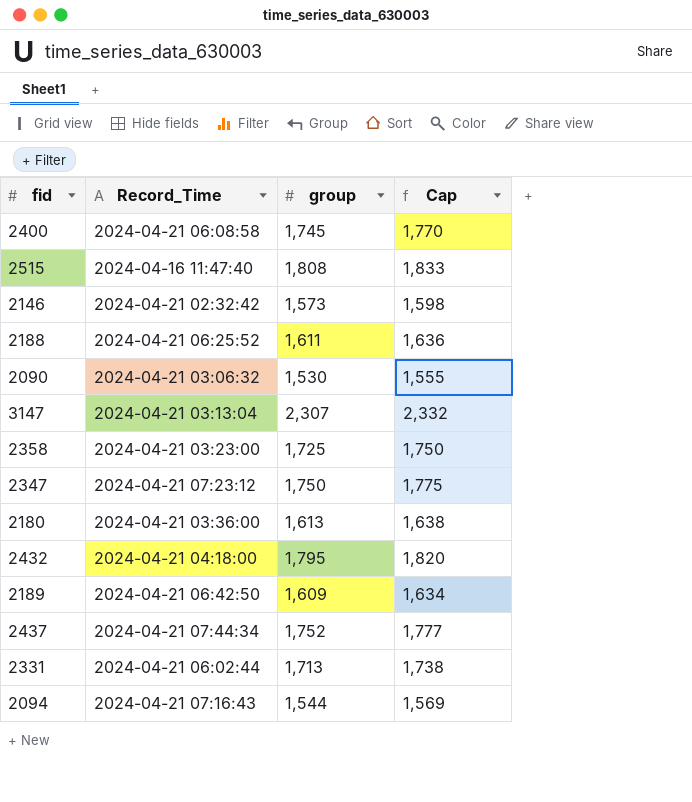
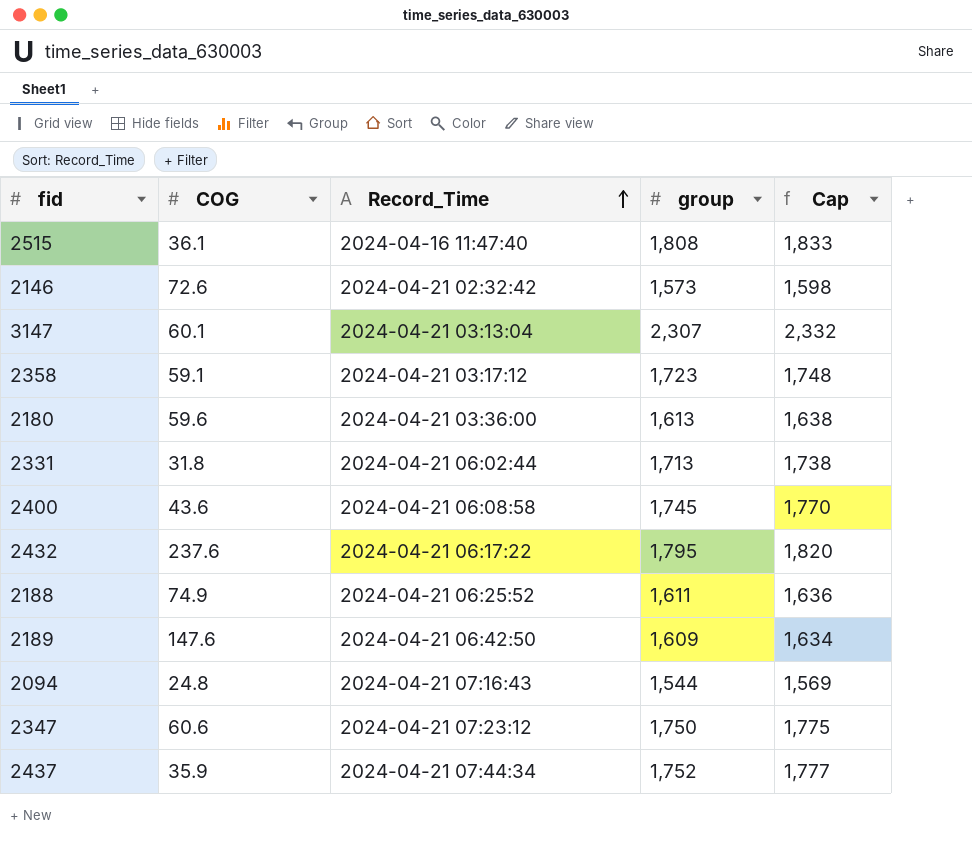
row order: none -> Record_Time ascending
column COG | position: none -> 2
row 2090: 2024-04-21 03:06:32 | 1,530 | 1,555 -> none
2358 | Record_Time: 2024-04-21 03:23:00 -> 2024-04-21 03:17:12
2358 | group: 1,725 -> 1,723
2358 | Cap: 1,750 -> 1,748
2432 | Record_Time: 2024-04-21 04:18:00 -> 2024-04-21 06:17:22

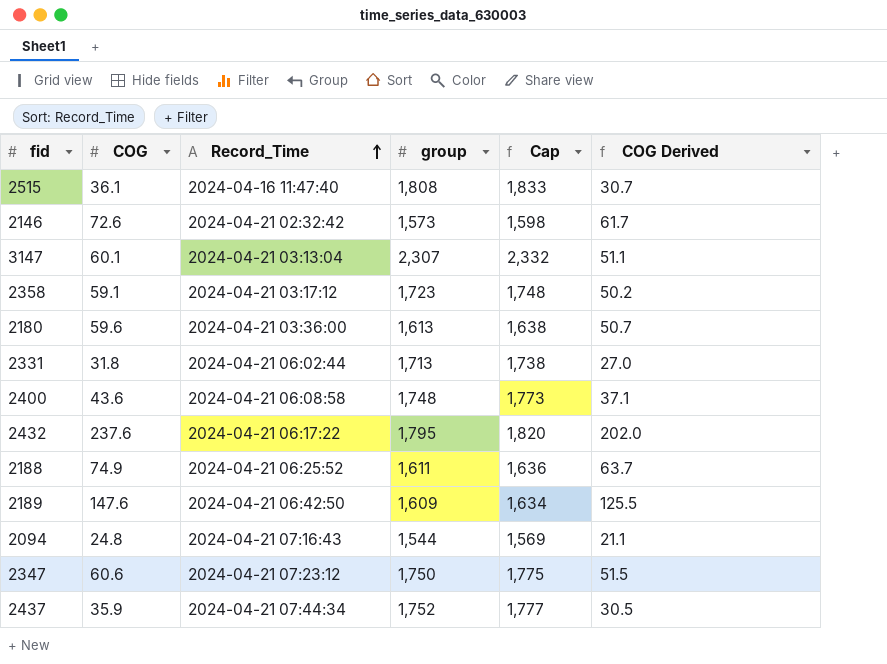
column COG Derived | formula: none -> [COG] * 0.85
2400 | group: 1,745 -> 1,748
2400 | Cap: 1,770 -> 1,773

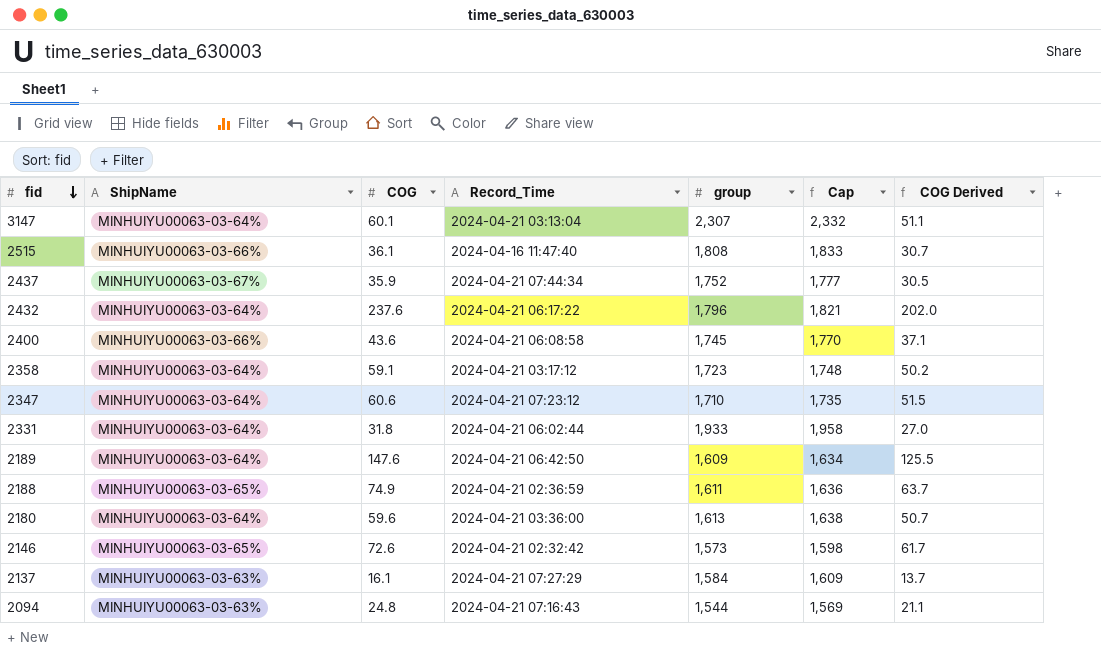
row order: Record_Time ascending -> fid descending
column ShipName | position: none -> 2
2432 | group: 1,795 -> 1,796
2432 | Cap: 1,820 -> 1,821
2400 | group: 1,748 -> 1,745
2400 | Cap: 1,773 -> 1,770
2347 | group: 1,750 -> 1,710
2347 | Cap: 1,775 -> 1,735
2331 | group: 1,713 -> 1,933
2331 | Cap: 1,738 -> 1,958
2188 | Record_Time: 2024-04-21 06:25:52 -> 2024-04-21 02:36:59
row 2137: none -> MINHUIYU00063-03-63% | 16.1 | 2024-04-21 07:27:29 | 1,584 | 1,609 | 13.7

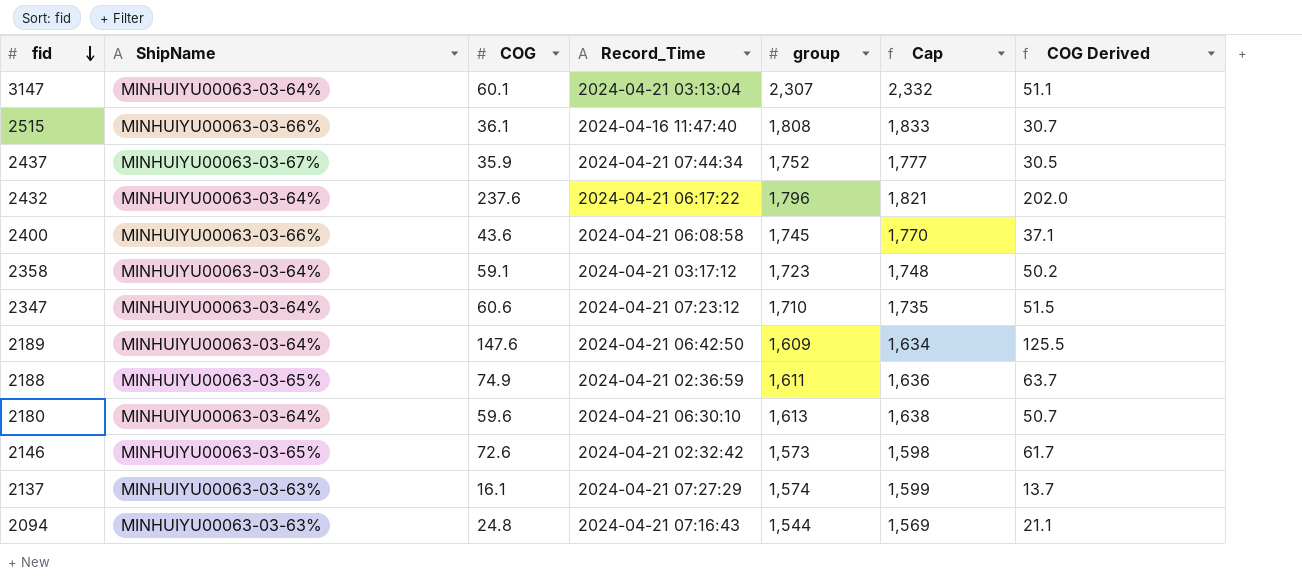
row 2331: MINHUIYU00063-03-64% | 31.8 | 2024-04-21 06:02:44 | 1,933 | 1,958 | 27.0 -> none
2180 | Record_Time: 2024-04-21 03:36:00 -> 2024-04-21 06:30:10
2137 | group: 1,584 -> 1,574
2137 | Cap: 1,609 -> 1,599

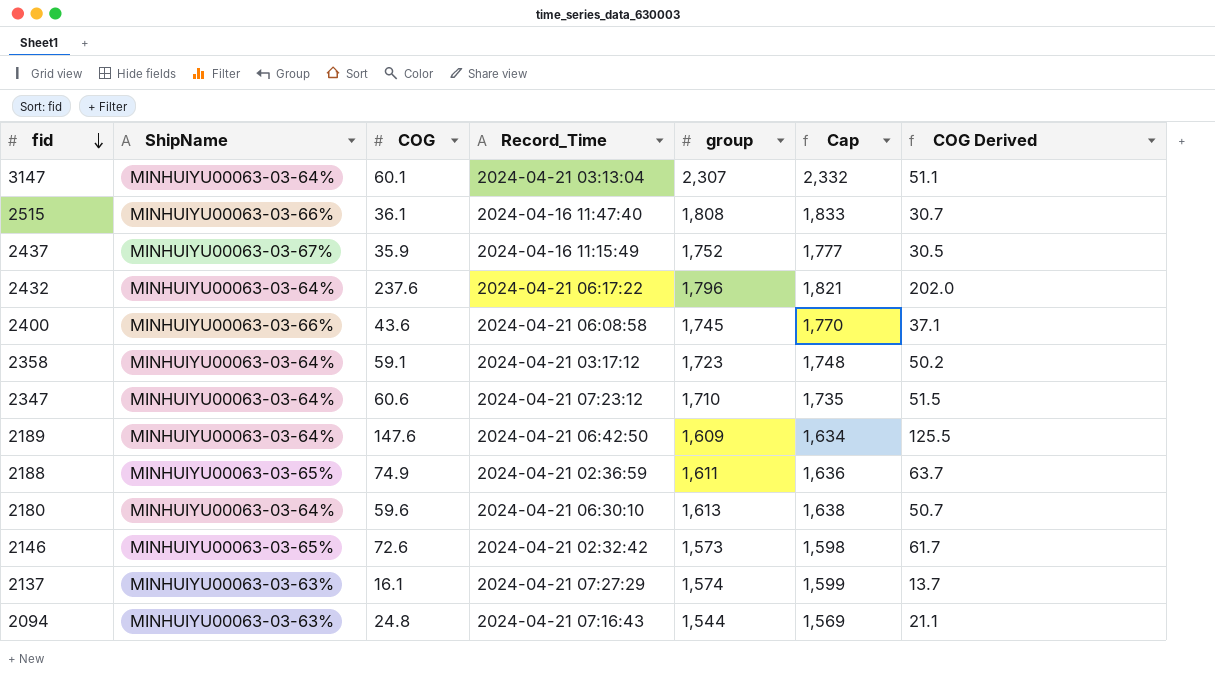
2437 | Record_Time: 2024-04-21 07:44:34 -> 2024-04-16 11:15:49

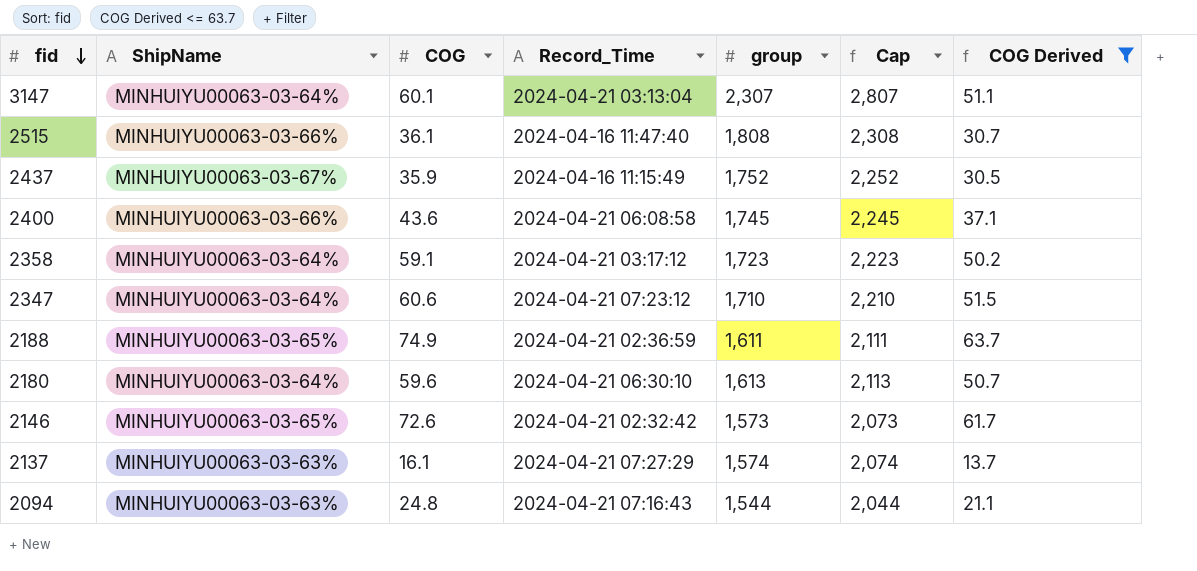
filter: none -> COG Derived <= 63.7
column Cap | formula: [group] + 25 -> [group] + 500

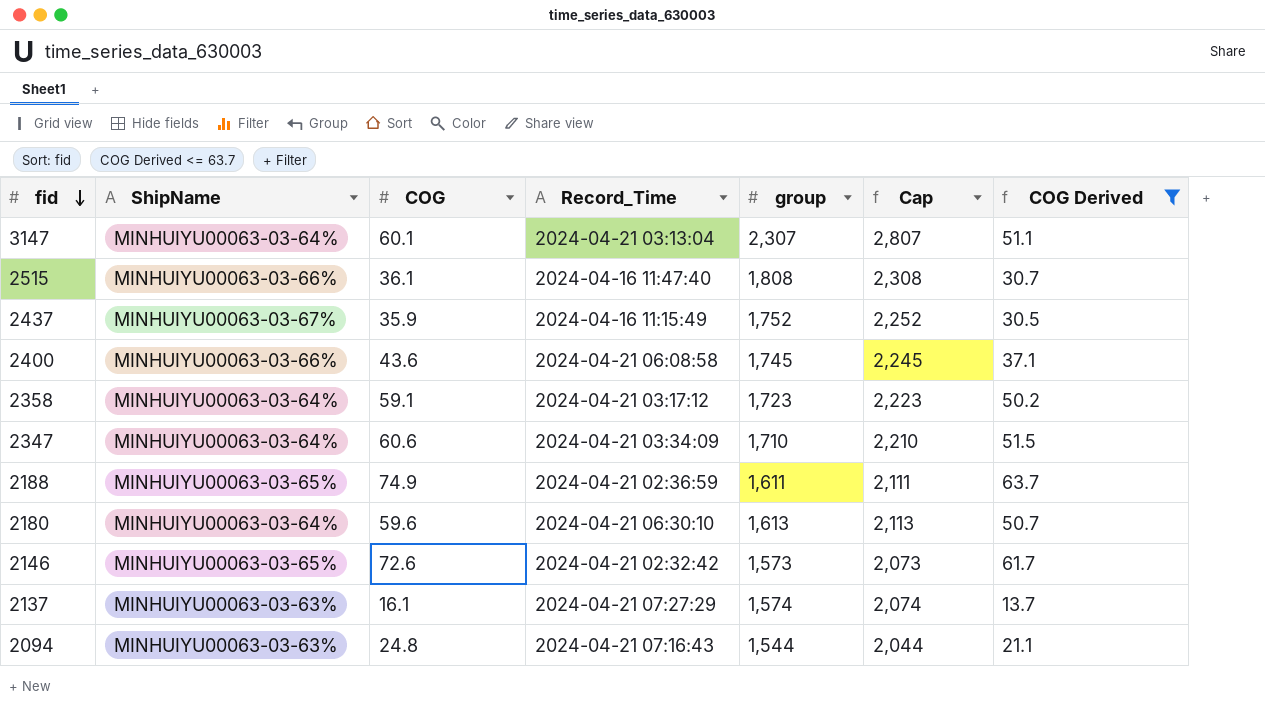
2347 | Record_Time: 2024-04-21 07:23:12 -> 2024-04-21 03:34:09

